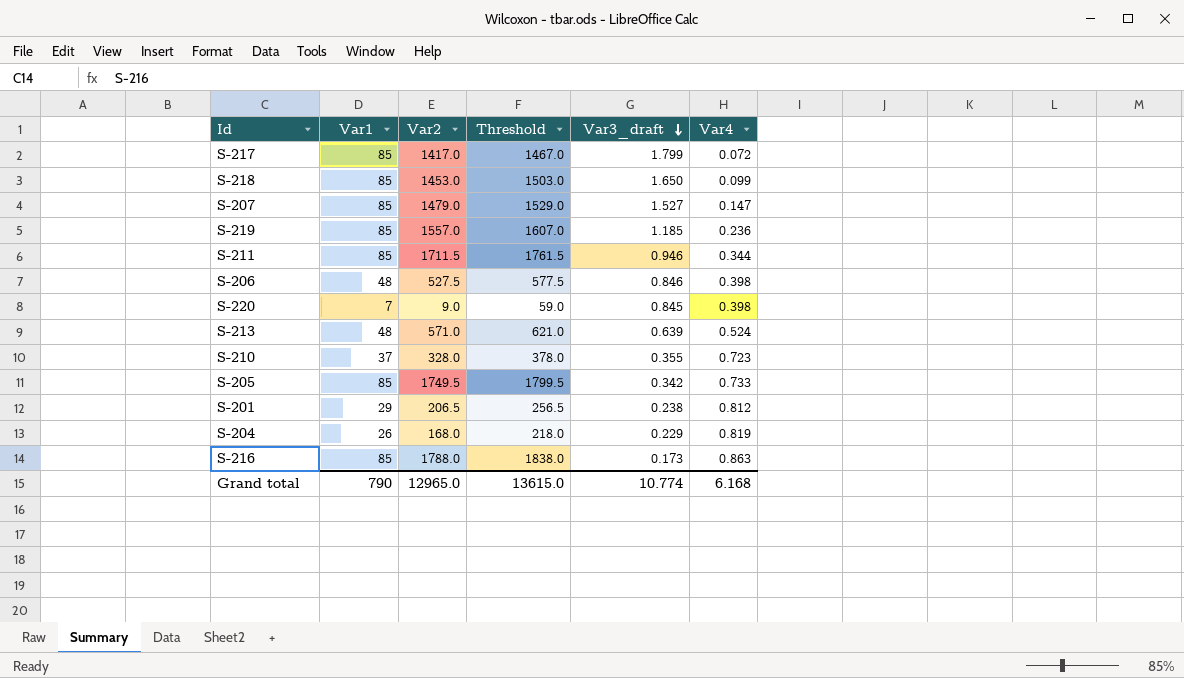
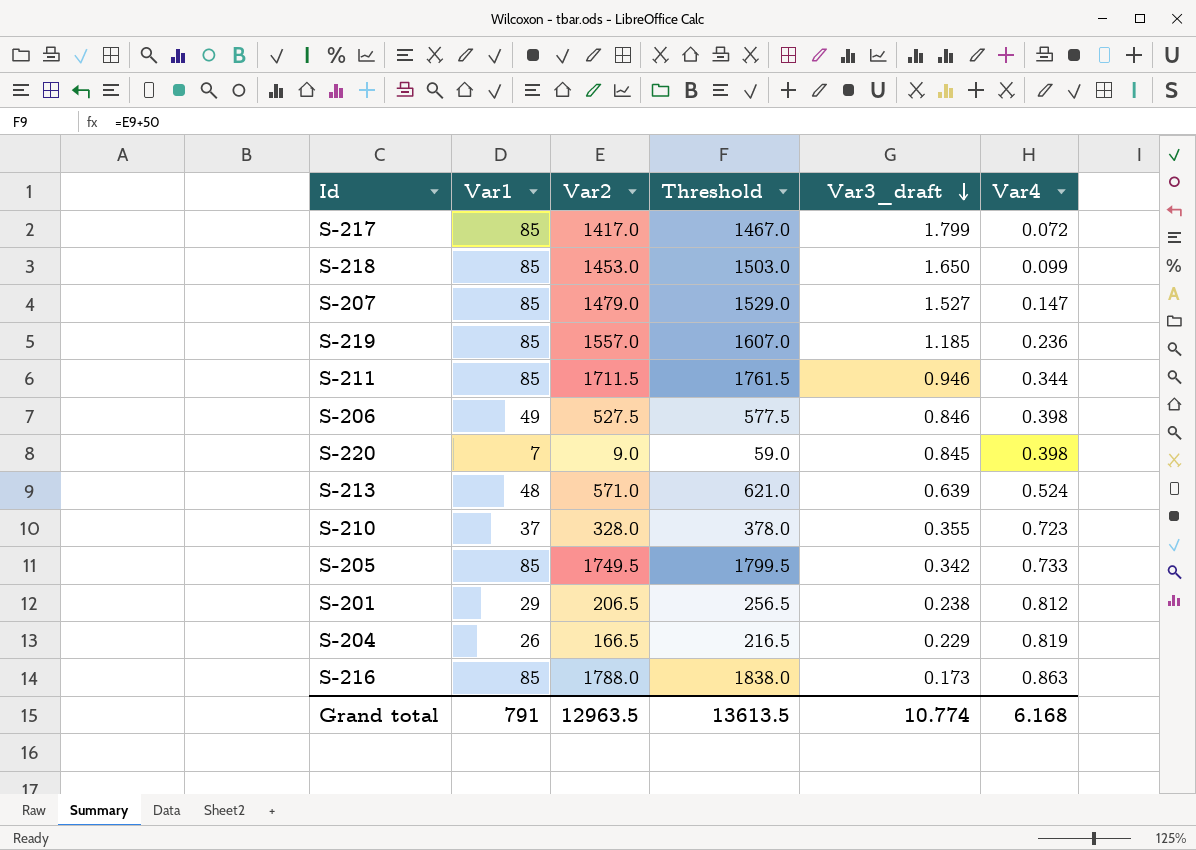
S-206 | Var1: 48 -> 49
S-204 | Var2: 168.0 -> 166.5
S-204 | Threshold: 218.0 -> 216.5
Grand total | Var1: 790 -> 791
Grand total | Var2: 12965.0 -> 12963.5
Grand total | Threshold: 13615.0 -> 13613.5

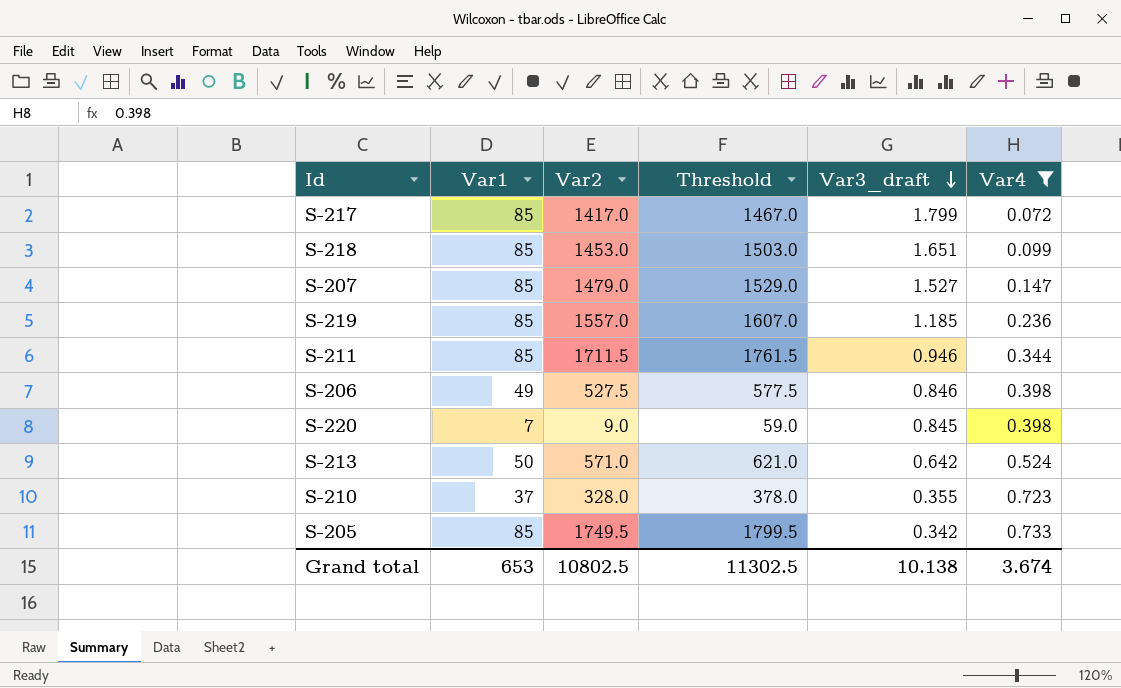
filter: none -> Var4 <= 0.733
S-218 | Var3_draft: 1.650 -> 1.651
S-213 | Var1: 48 -> 50
S-213 | Var3_draft: 0.639 -> 0.642
Grand total | Var1: 791 -> 653
Grand total | Var2: 12963.5 -> 10802.5
Grand total | Threshold: 13613.5 -> 11302.5
Grand total | Var3_draft: 10.774 -> 10.138
Grand total | Var4: 6.168 -> 3.674

